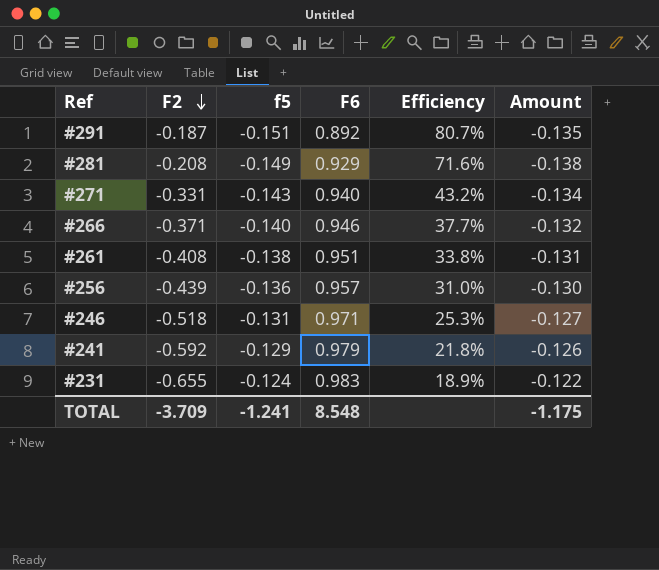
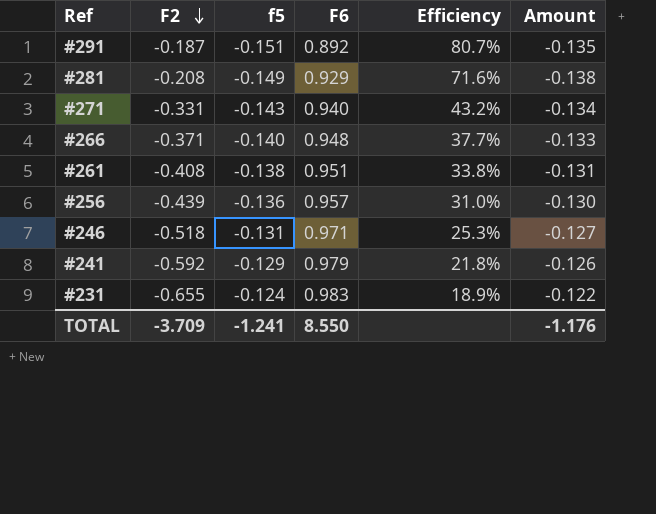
#266 | F6: 0.946 -> 0.948
#266 | Amount: -0.132 -> -0.133
TOTAL | F6: 8.548 -> 8.550
TOTAL | Amount: -1.175 -> -1.176

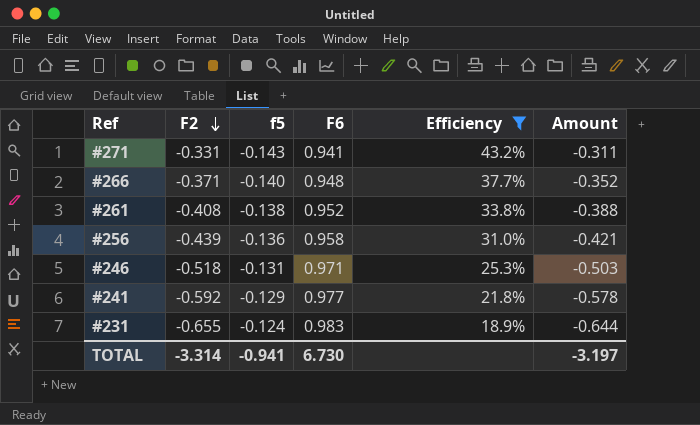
filter: none -> Efficiency <= 43.2%
column Amount | formula: [f5] * [F6] -> [F2] * [F6]
#271 | F6: 0.940 -> 0.941
#261 | F6: 0.951 -> 0.952
#256 | F6: 0.957 -> 0.958
#241 | F6: 0.979 -> 0.977
TOTAL | F2: -3.709 -> -3.314
TOTAL | f5: -1.241 -> -0.941
TOTAL | F6: 8.550 -> 6.730
TOTAL | Amount: -1.176 -> -3.197

